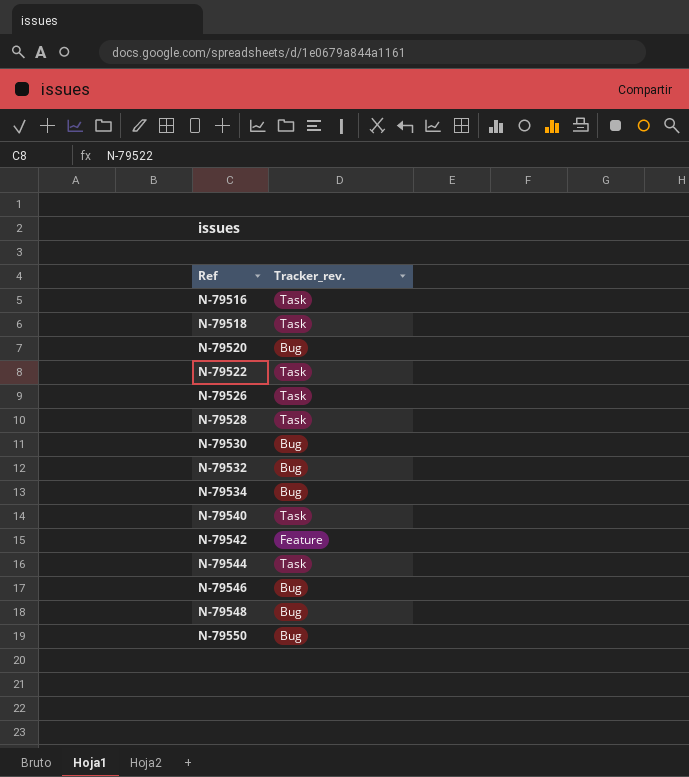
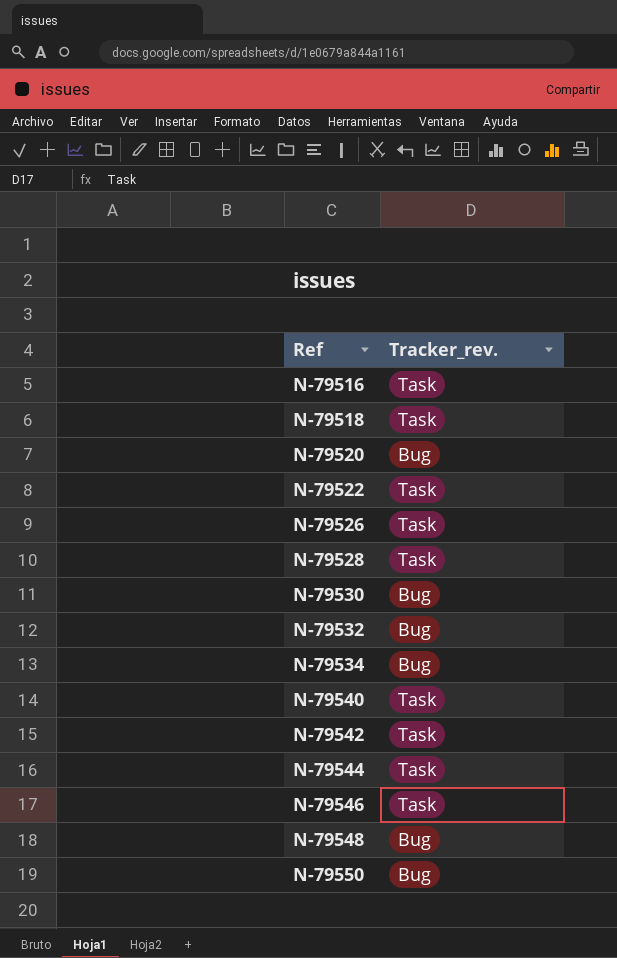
N-79542 | Tracker_rev.: Feature -> Task
N-79546 | Tracker_rev.: Bug -> Task

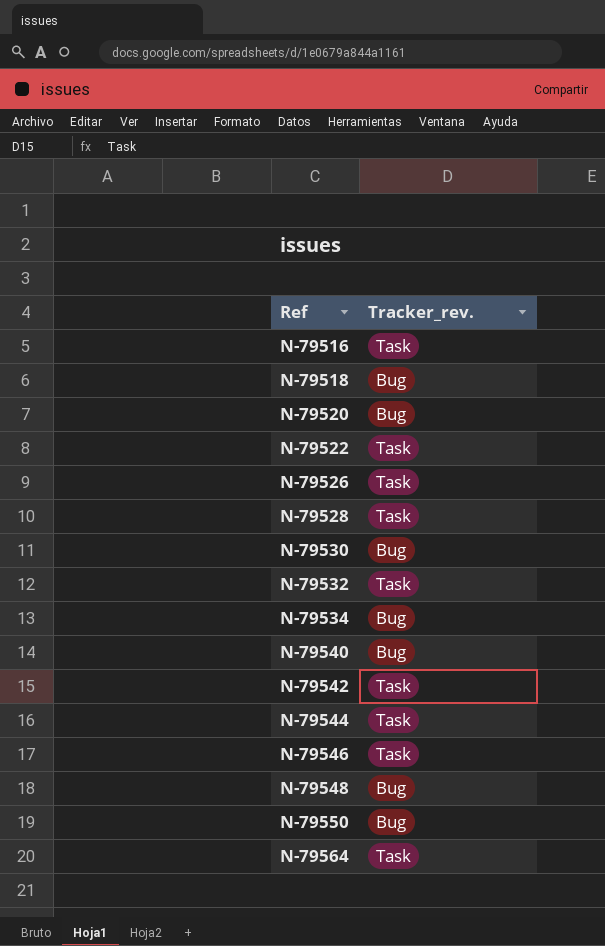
N-79518 | Tracker_rev.: Task -> Bug
N-79532 | Tracker_rev.: Bug -> Task
N-79540 | Tracker_rev.: Task -> Bug
row N-79564: none -> Task

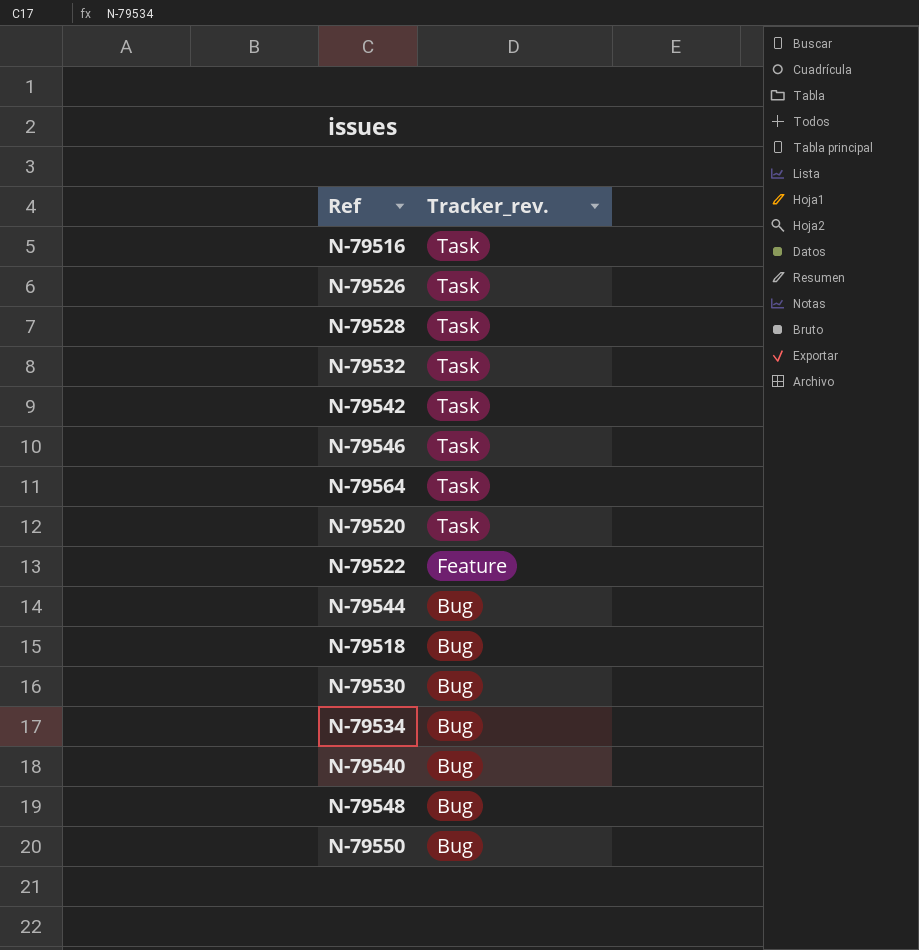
row order: Ref ascending -> Tracker_rev. descending
N-79520 | Tracker_rev.: Bug -> Task
N-79522 | Tracker_rev.: Task -> Feature
N-79544 | Tracker_rev.: Task -> Bug

